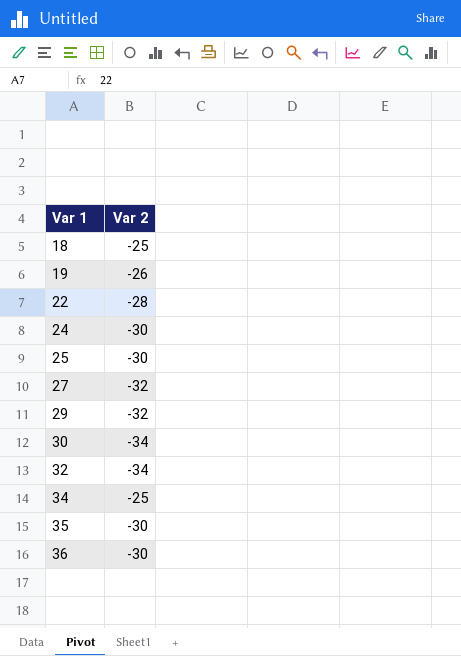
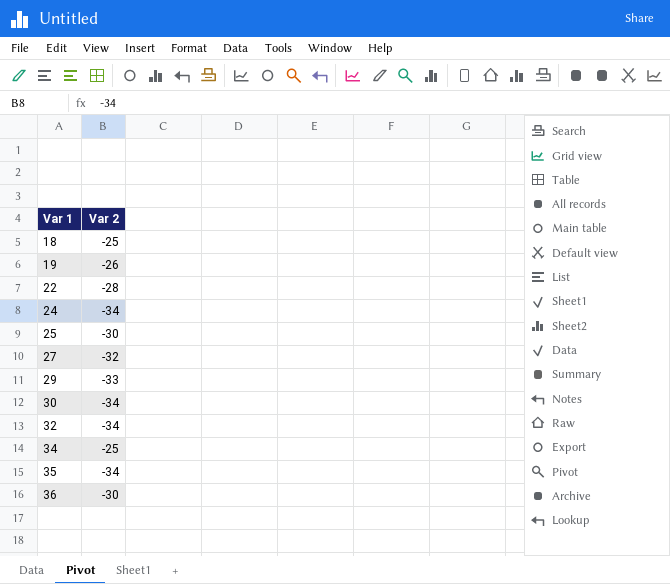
24 | Var 2: -30 -> -34
29 | Var 2: -32 -> -33
35 | Var 2: -30 -> -34

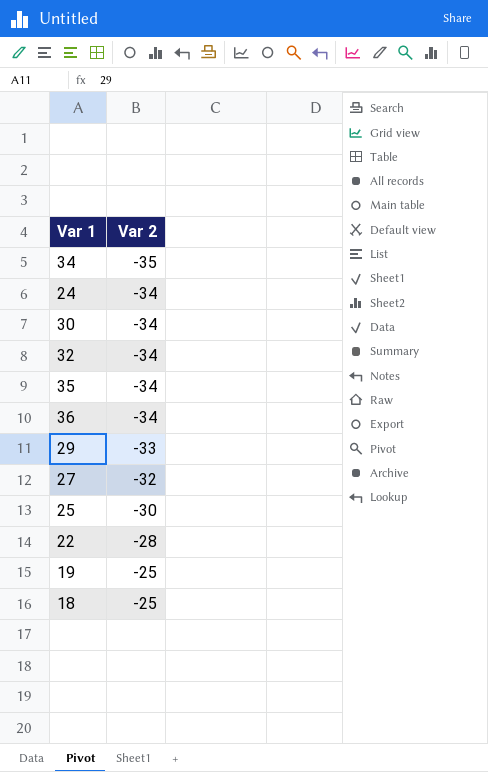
row order: Var 1 ascending -> Var 2 ascending
34 | Var 2: -25 -> -35
36 | Var 2: -30 -> -34
19 | Var 2: -26 -> -25

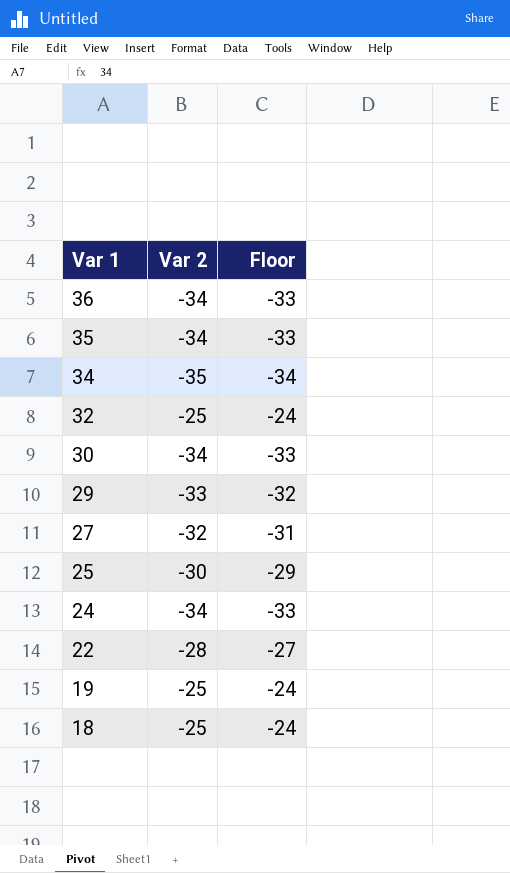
row order: Var 2 ascending -> Var 1 descending
column Floor | formula: none -> [Var 2] + 1
32 | Var 2: -34 -> -25

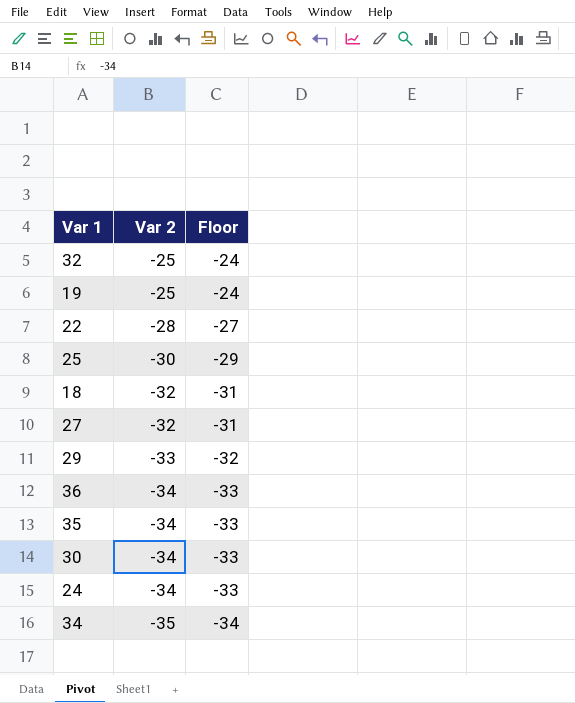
row order: Var 1 descending -> Var 2 descending
18 | Var 2: -25 -> -32
18 | Floor: -24 -> -31

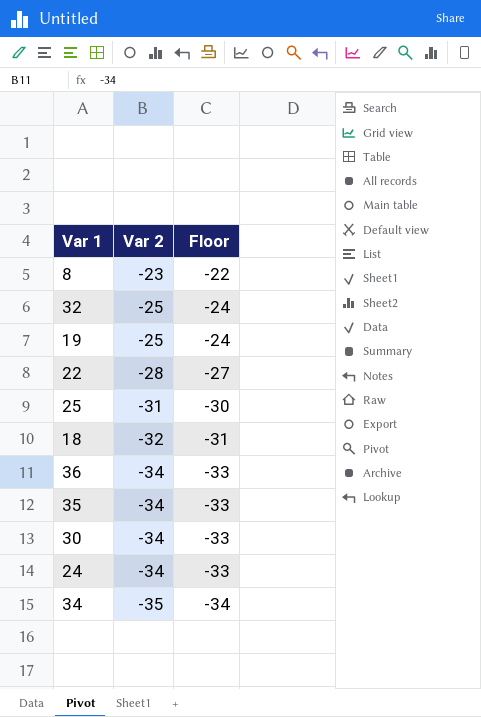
row 27: -32 | -31 -> none
row 29: -33 | -32 -> none
row 8: none -> -23 | -22
25 | Var 2: -30 -> -31
25 | Floor: -29 -> -30

